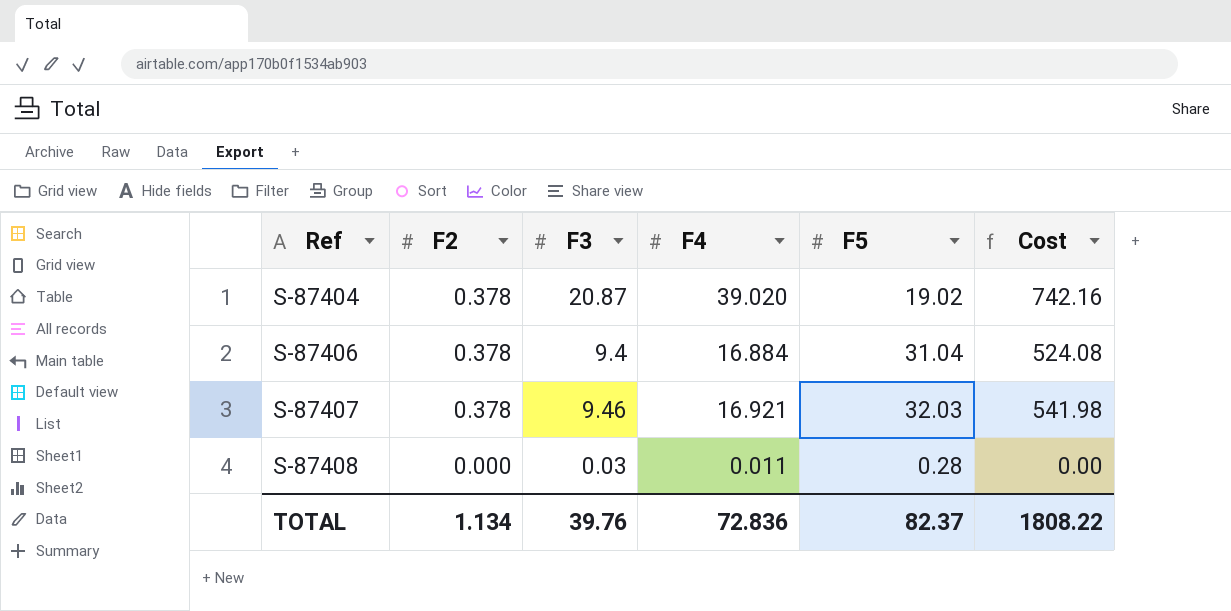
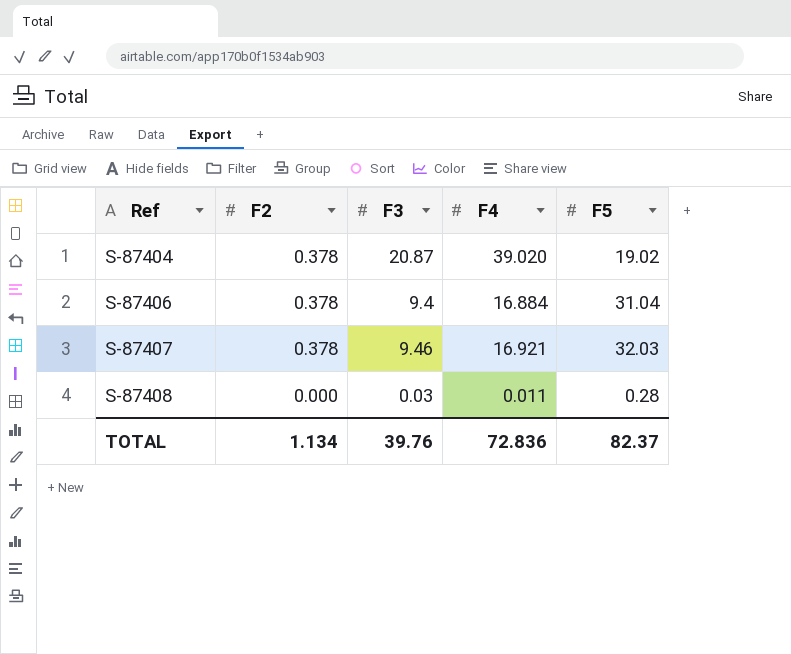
column Cost | formula: [F4] * [F5] -> none

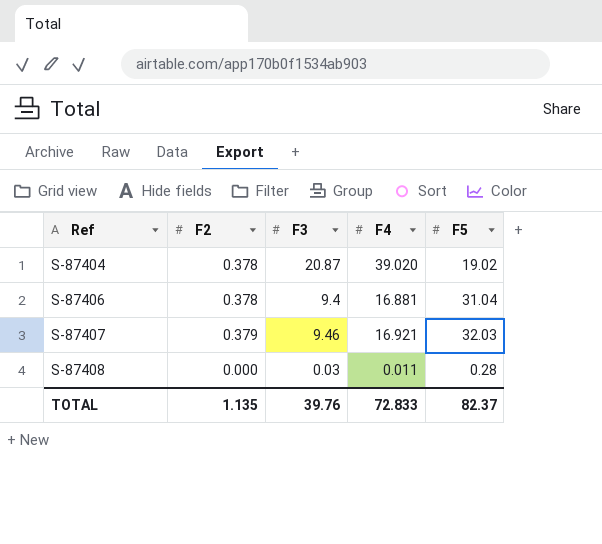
S-87406 | F4: 16.884 -> 16.881
S-87407 | F2: 0.378 -> 0.379
TOTAL | F2: 1.134 -> 1.135
TOTAL | F4: 72.836 -> 72.833

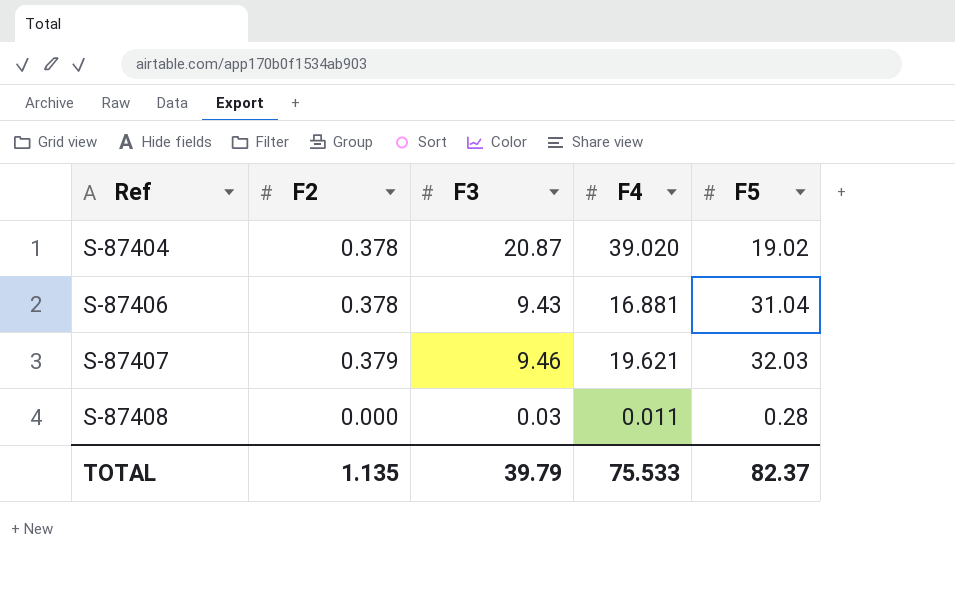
S-87406 | F3: 9.4 -> 9.43
S-87407 | F4: 16.921 -> 19.621
TOTAL | F3: 39.76 -> 39.79
TOTAL | F4: 72.833 -> 75.533

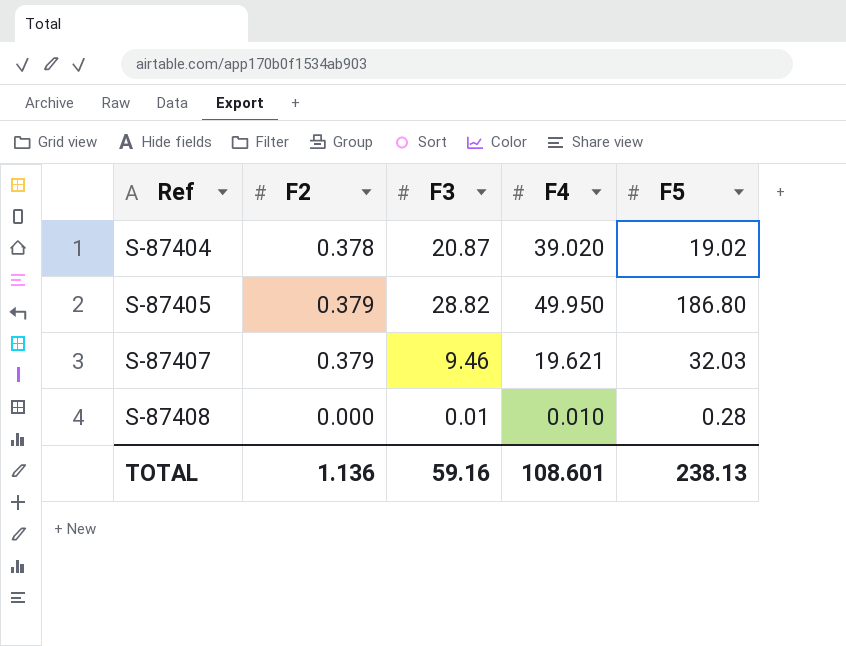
row S-87406: 0.378 | 9.43 | 16.881 | 31.04 -> none
row S-87405: none -> 0.379 | 28.82 | 49.950 | 186.80
S-87408 | F3: 0.03 -> 0.01
S-87408 | F4: 0.011 -> 0.010
TOTAL | F2: 1.135 -> 1.136
TOTAL | F3: 39.79 -> 59.16
TOTAL | F4: 75.533 -> 108.601
TOTAL | F5: 82.37 -> 238.13

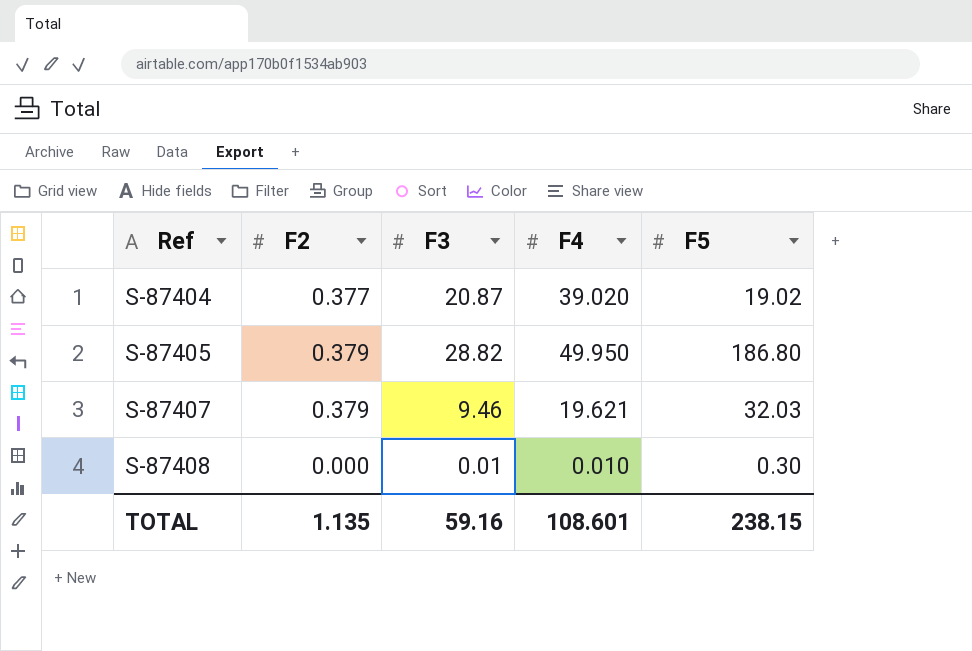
S-87404 | F2: 0.378 -> 0.377
S-87408 | F5: 0.28 -> 0.30
TOTAL | F2: 1.136 -> 1.135
TOTAL | F5: 238.13 -> 238.15

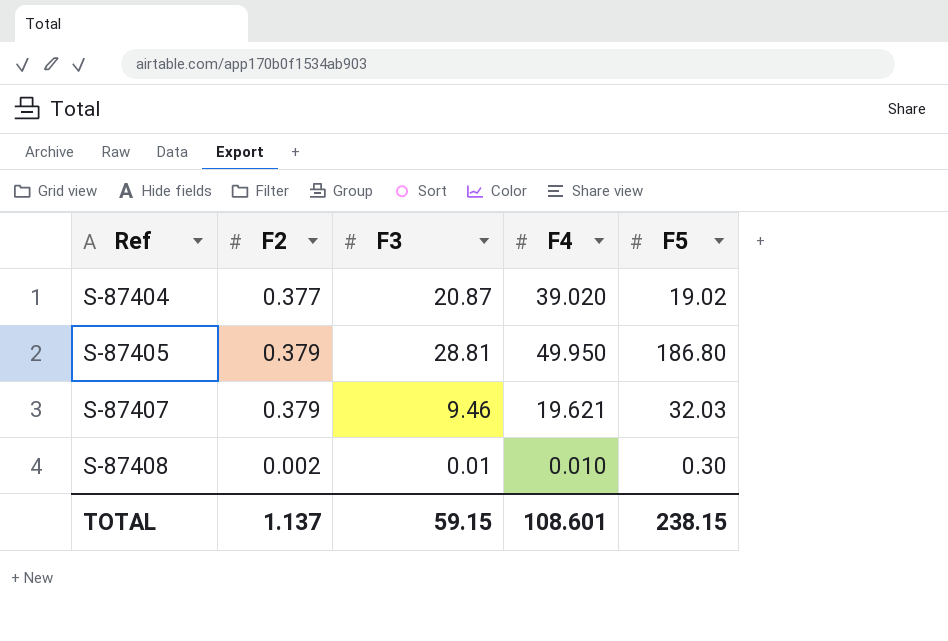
S-87405 | F3: 28.82 -> 28.81
S-87408 | F2: 0.000 -> 0.002
TOTAL | F2: 1.135 -> 1.137
TOTAL | F3: 59.16 -> 59.15

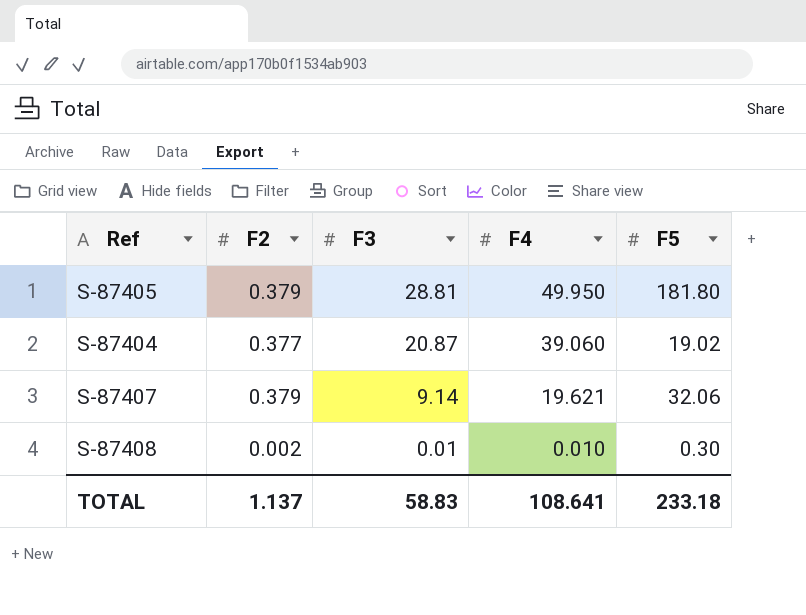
row order: Ref ascending -> F3 descending
S-87405 | F5: 186.80 -> 181.80
S-87404 | F4: 39.020 -> 39.060
S-87407 | F3: 9.46 -> 9.14
S-87407 | F5: 32.03 -> 32.06
TOTAL | F3: 59.15 -> 58.83
TOTAL | F4: 108.601 -> 108.641
TOTAL | F5: 238.15 -> 233.18

